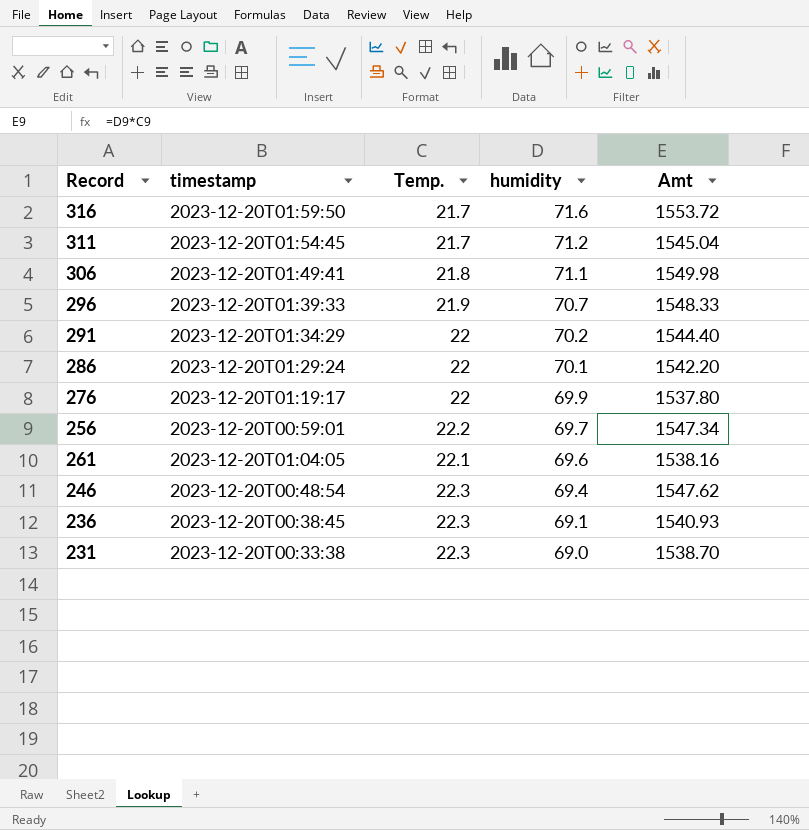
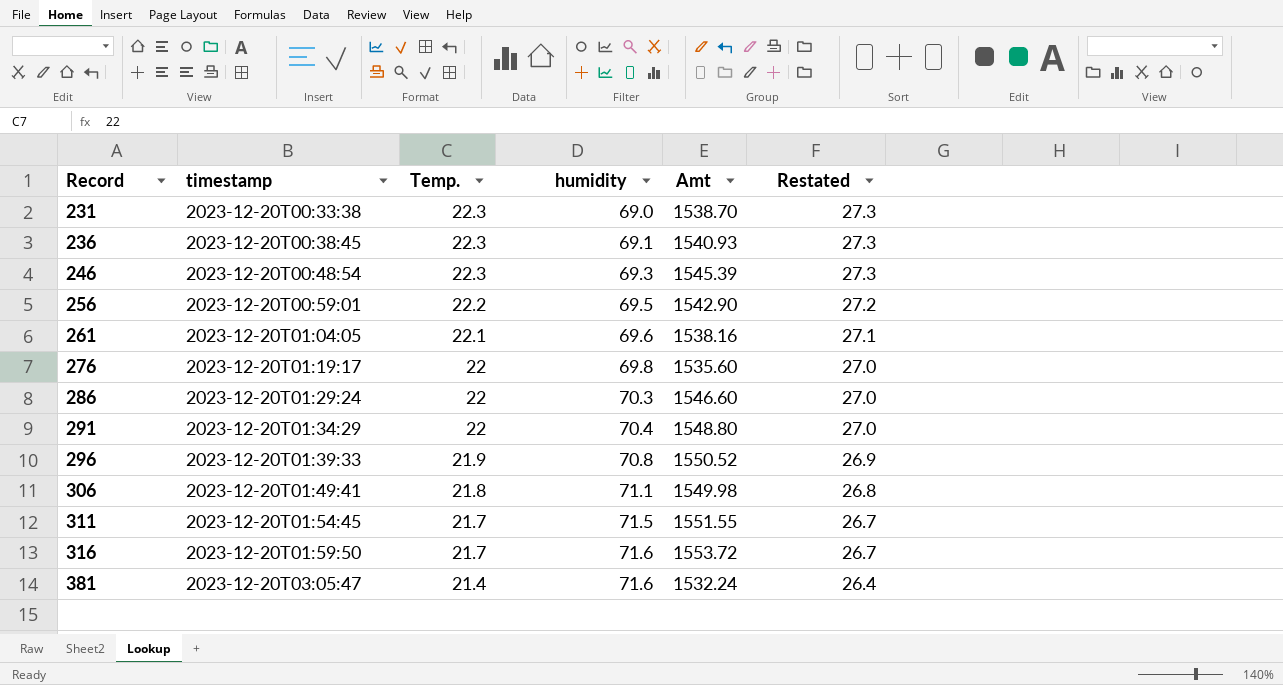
row order: humidity descending -> Record ascending
column Restated | formula: none -> [Temp.] + 5
246 | humidity: 69.4 -> 69.3
246 | Amt: 1547.62 -> 1545.39
256 | humidity: 69.7 -> 69.5
256 | Amt: 1547.34 -> 1542.90
276 | humidity: 69.9 -> 69.8
276 | Amt: 1537.80 -> 1535.60
286 | humidity: 70.1 -> 70.3
286 | Amt: 1542.20 -> 1546.60
291 | humidity: 70.2 -> 70.4
291 | Amt: 1544.40 -> 1548.80
296 | humidity: 70.7 -> 70.8
296 | Amt: 1548.33 -> 1550.52
311 | humidity: 71.2 -> 71.5
311 | Amt: 1545.04 -> 1551.55
row 381: none -> 2023-12-20T03:05:47 | 21.4 | 71.6 | 1532.24 | 26.4

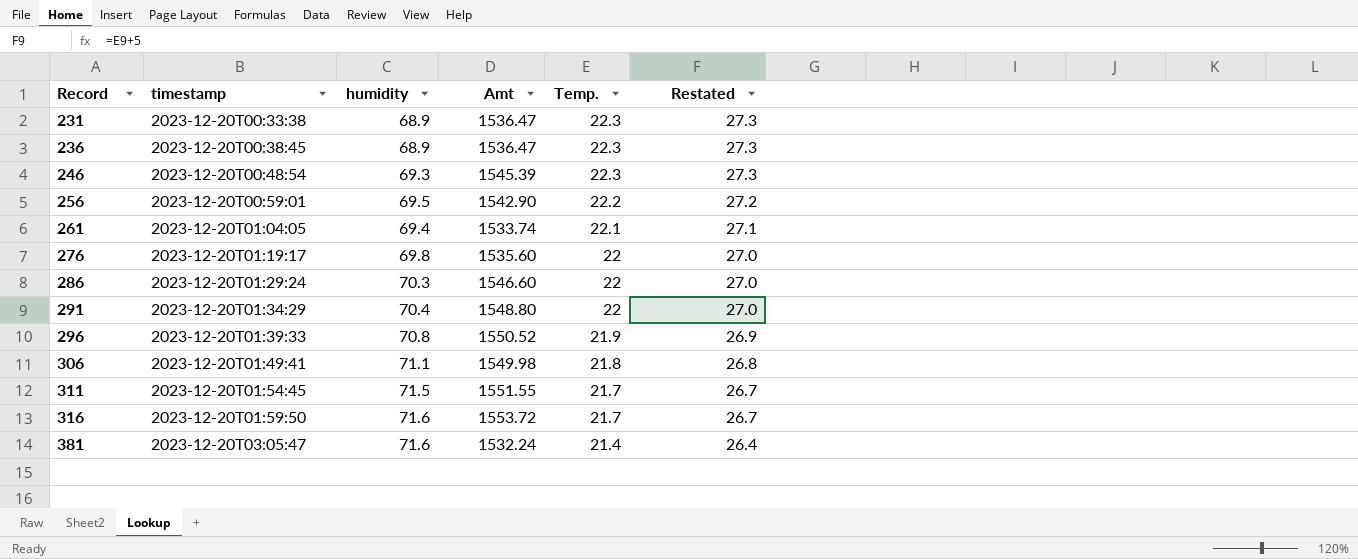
column Temp. | position: 3 -> 5
231 | humidity: 69.0 -> 68.9
231 | Amt: 1538.70 -> 1536.47
236 | humidity: 69.1 -> 68.9
236 | Amt: 1540.93 -> 1536.47
261 | humidity: 69.6 -> 69.4
261 | Amt: 1538.16 -> 1533.74

